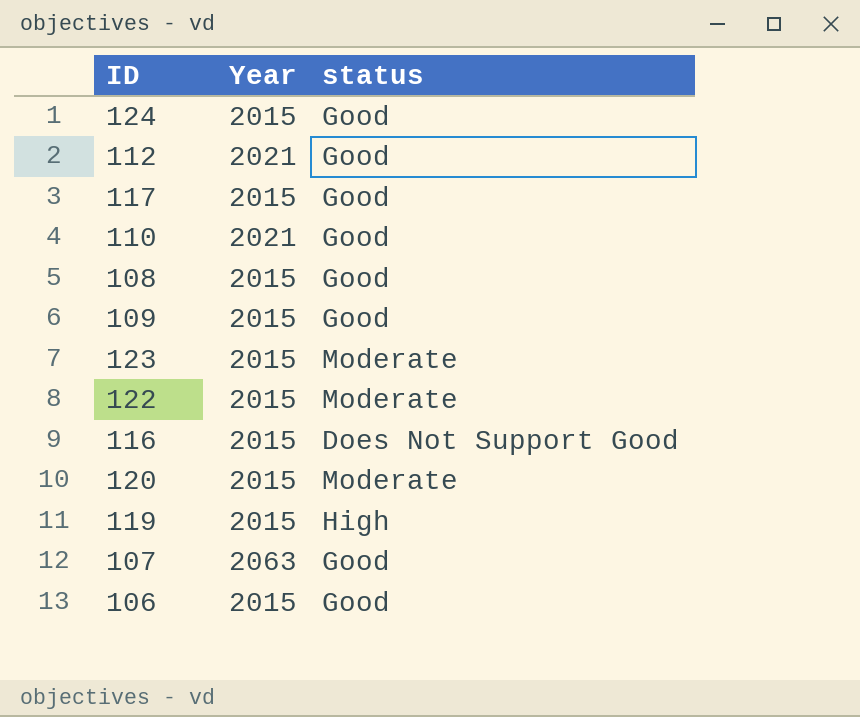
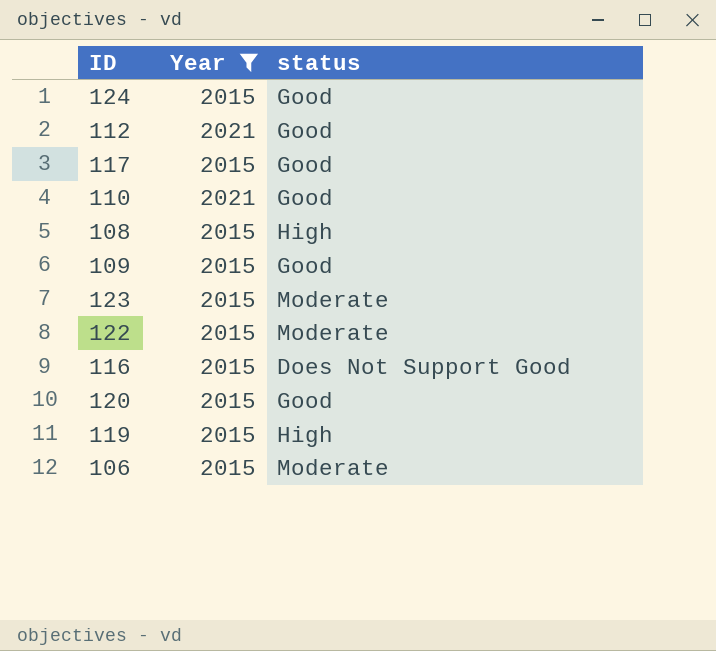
filter: none -> Year != 2063
108 | status: Good -> High
120 | status: Moderate -> Good
106 | status: Good -> Moderate

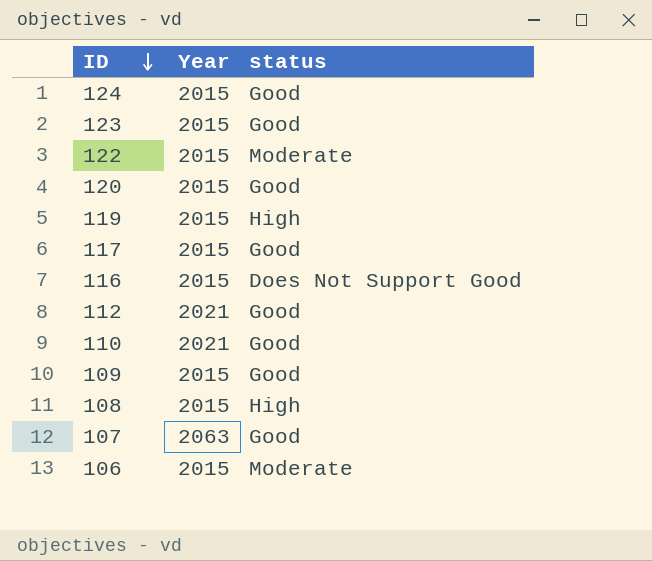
filter: Year != 2063 -> none
row order: none -> ID descending
123 | status: Moderate -> Good

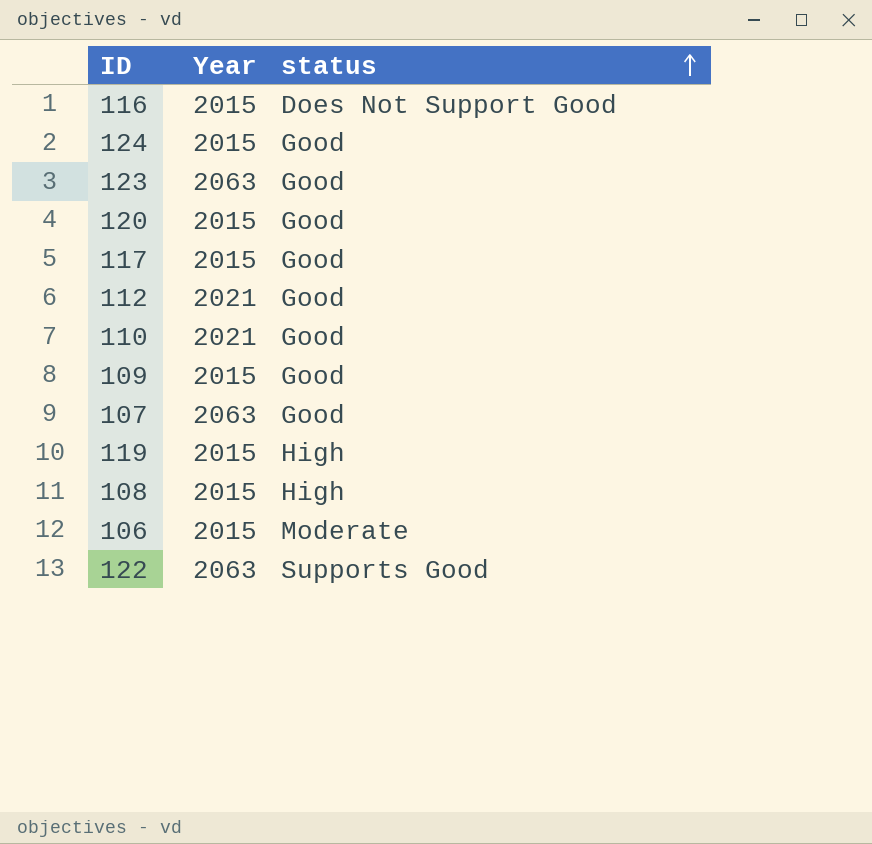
row order: ID descending -> status ascending
123 | Year: 2015 -> 2063
122 | Year: 2015 -> 2063
122 | status: Moderate -> Supports Good

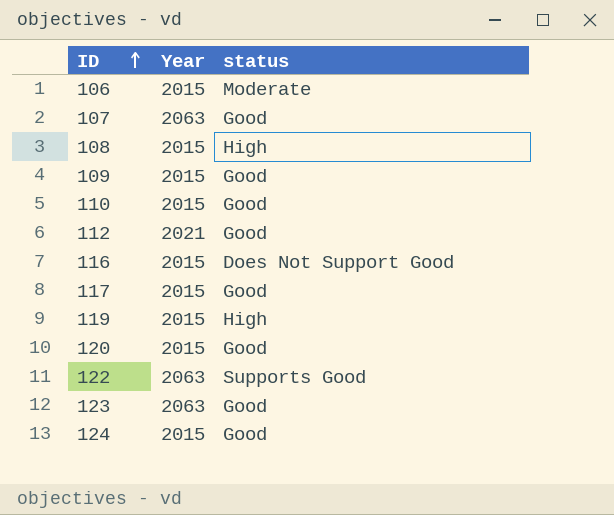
row order: status ascending -> ID ascending
110 | Year: 2021 -> 2015

